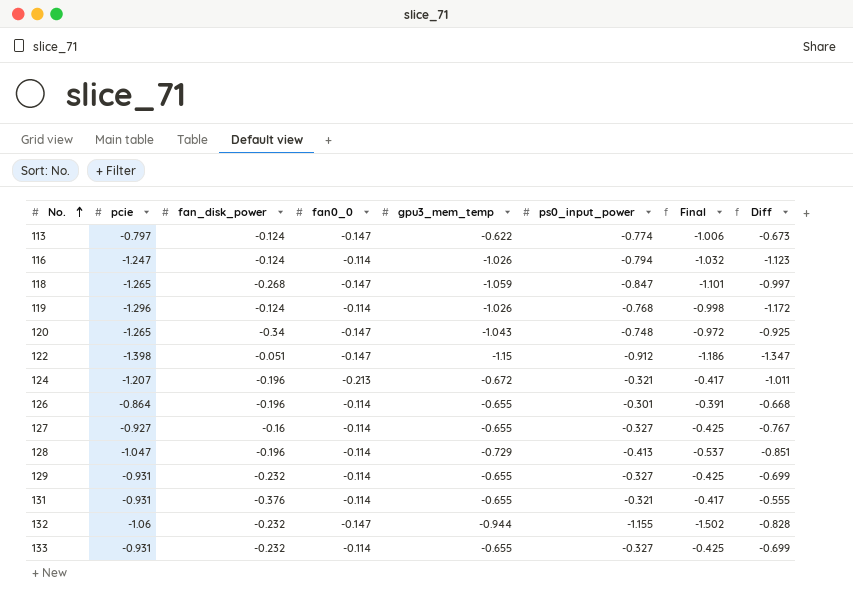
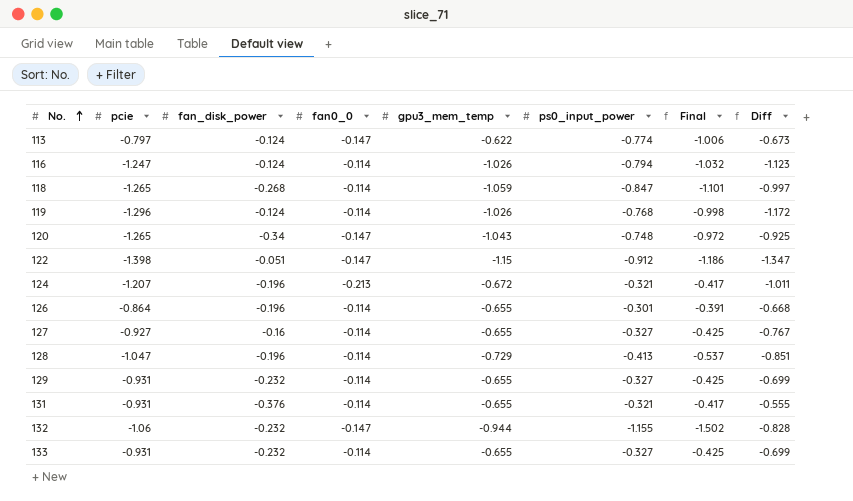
118 | fan0_0: -0.147 -> -0.114

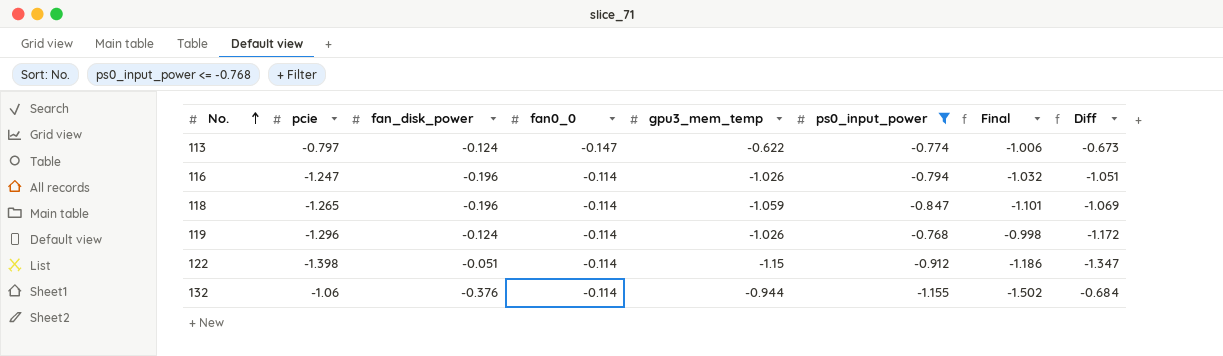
filter: none -> ps0_input_power <= -0.768
116 | fan_disk_power: -0.124 -> -0.196
116 | Diff: -1.123 -> -1.051
118 | fan_disk_power: -0.268 -> -0.196
118 | Diff: -0.997 -> -1.069
122 | fan0_0: -0.147 -> -0.114
132 | fan_disk_power: -0.232 -> -0.376
132 | fan0_0: -0.147 -> -0.114
132 | Diff: -0.828 -> -0.684

